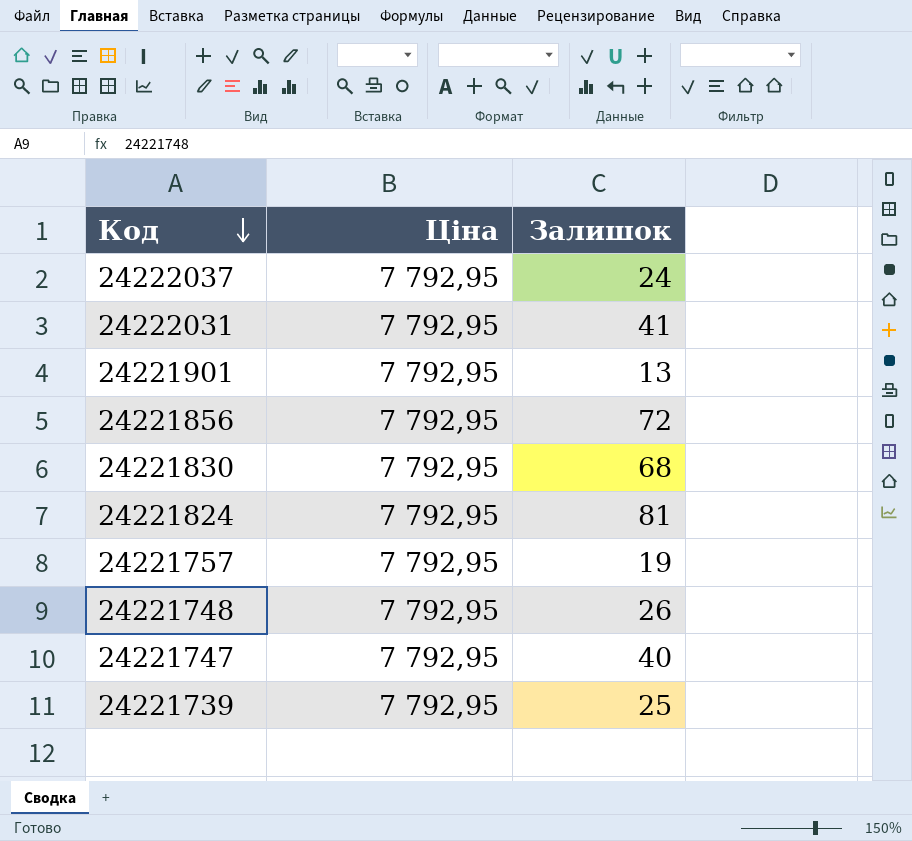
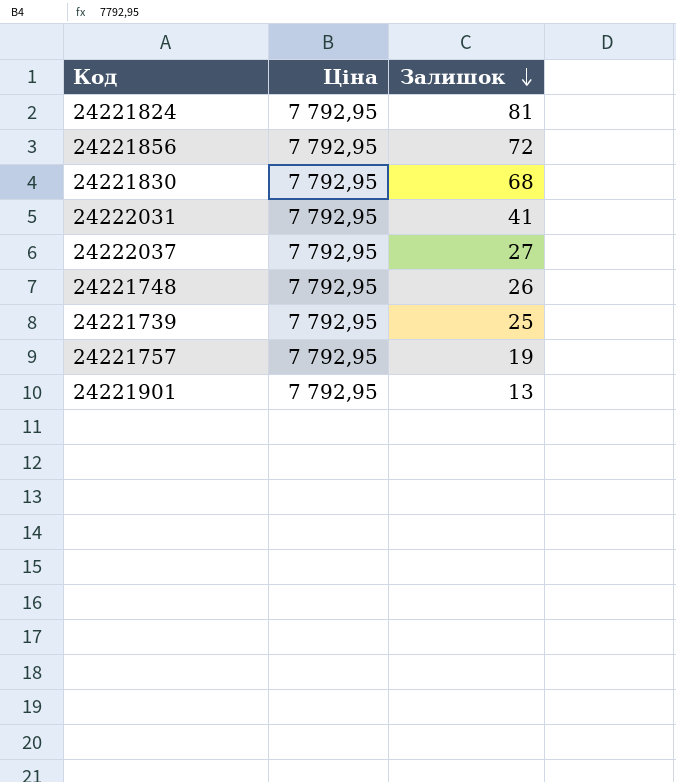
row order: Код descending -> Залишок descending
row 24221747: 7 792,95 | 40 -> none
24222037 | Залишок: 24 -> 27

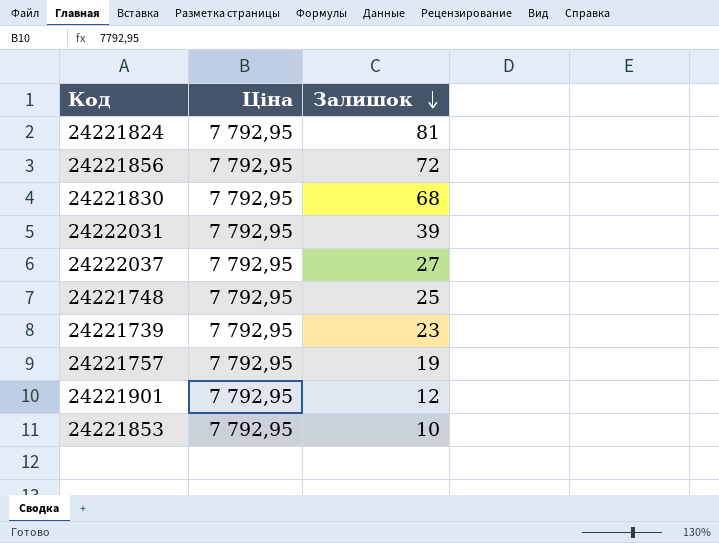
24222031 | Залишок: 41 -> 39
24221748 | Залишок: 26 -> 25
24221739 | Залишок: 25 -> 23
24221901 | Залишок: 13 -> 12
row 24221853: none -> 7 792,95 | 10

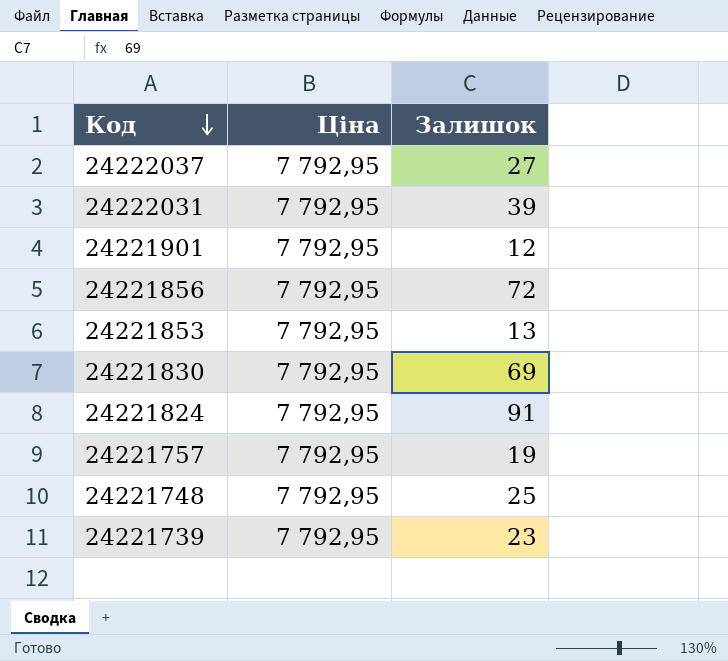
row order: Залишок descending -> Код descending
24221853 | Залишок: 10 -> 13
24221830 | Залишок: 68 -> 69
24221824 | Залишок: 81 -> 91

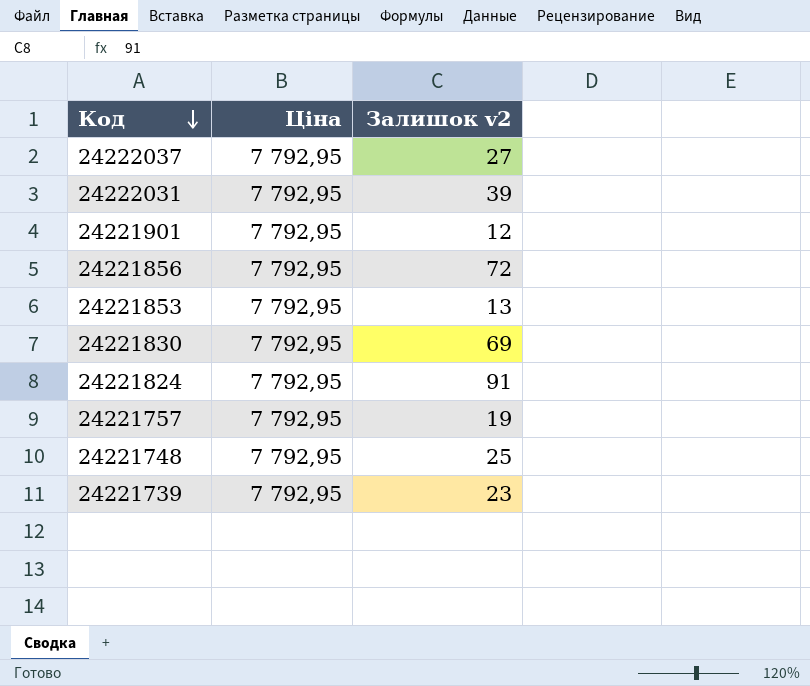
column name: Залишок -> Залишок v2

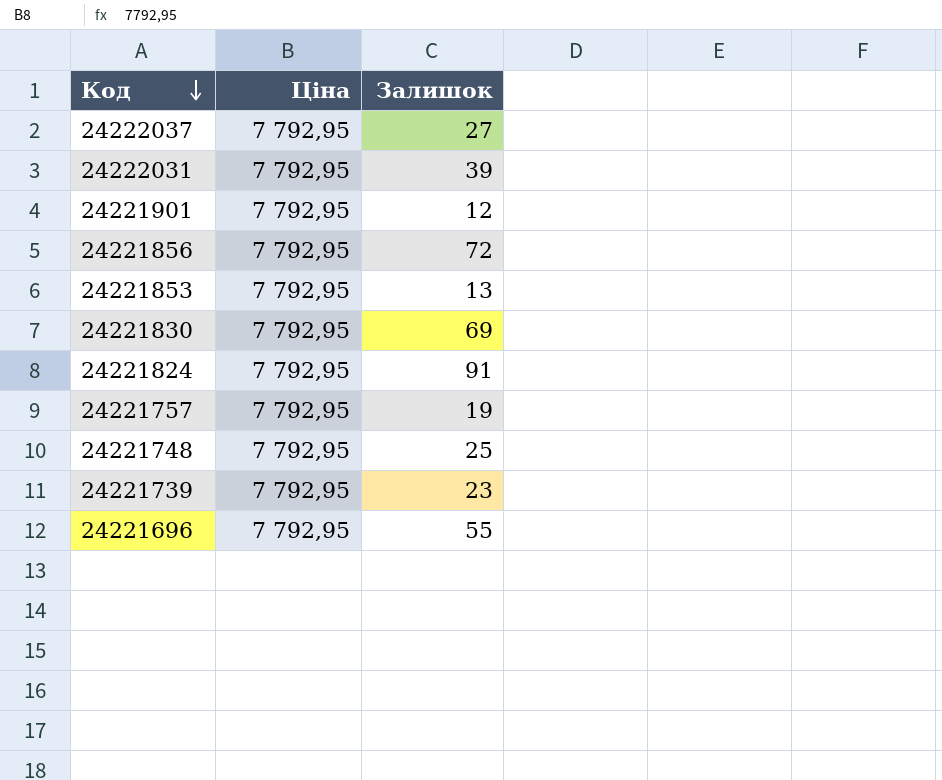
column name: Залишок v2 -> Залишок
row 24221696: none -> 7 792,95 | 55

